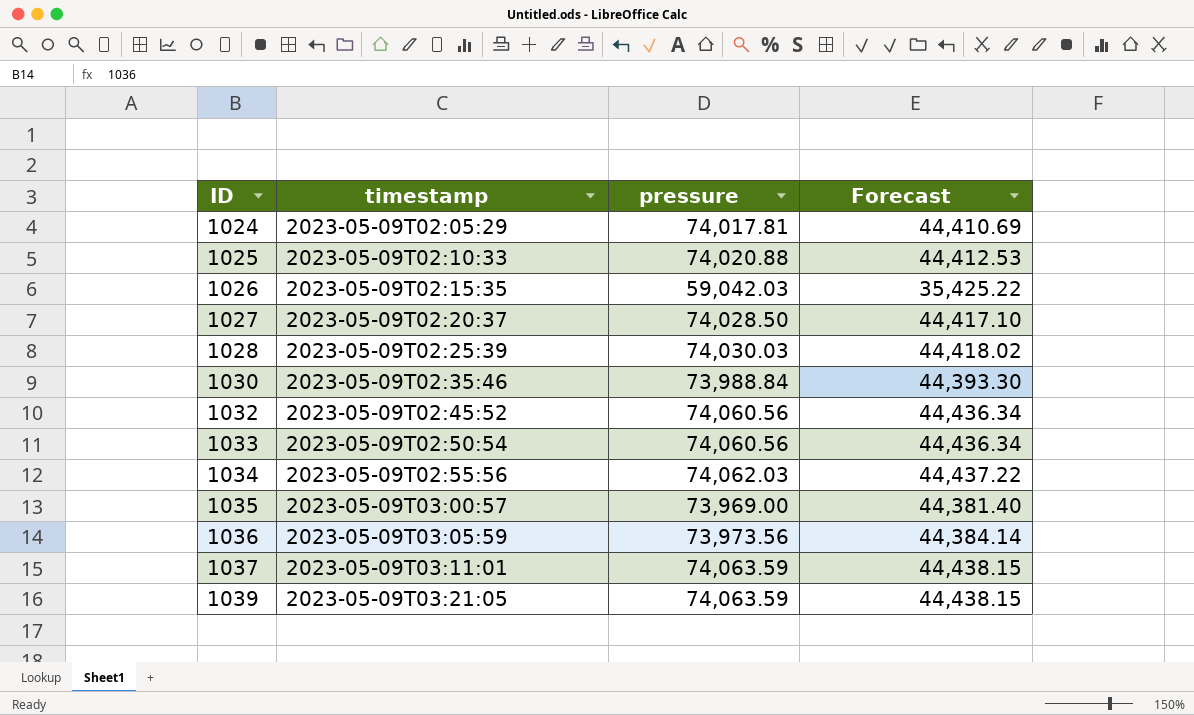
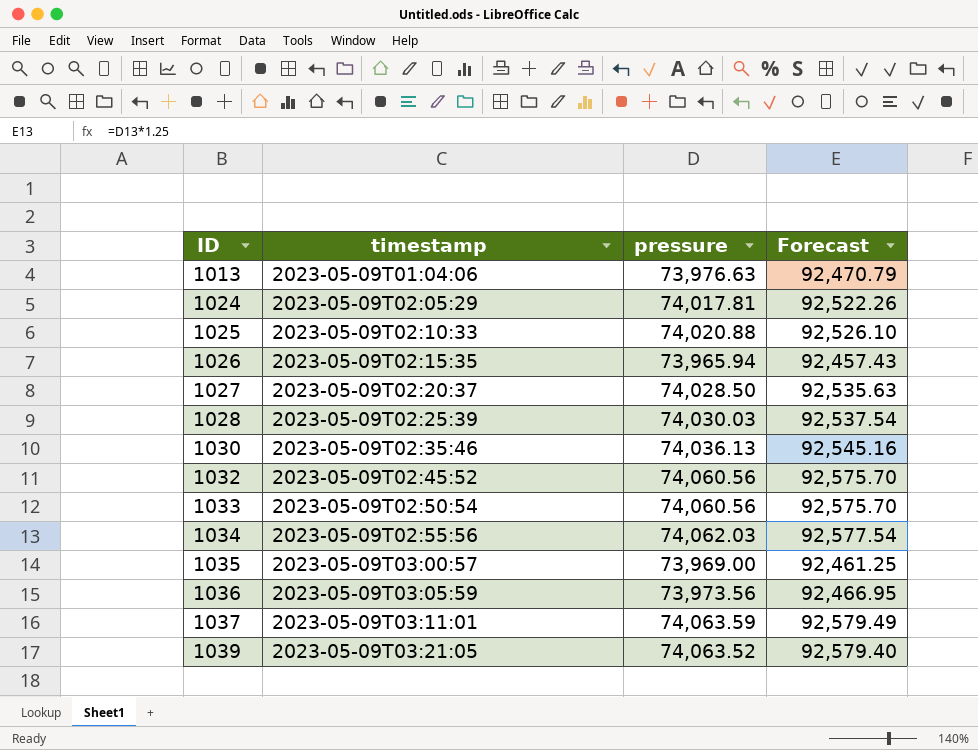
column Forecast | formula: [pressure] * 0.6 -> [pressure] * 1.25
row 1013: none -> 2023-05-09T01:04:06 | 73,976.63 | 92,470.79
1026 | pressure: 59,042.03 -> 73,965.94
1030 | pressure: 73,988.84 -> 74,036.13
1039 | pressure: 74,063.59 -> 74,063.52

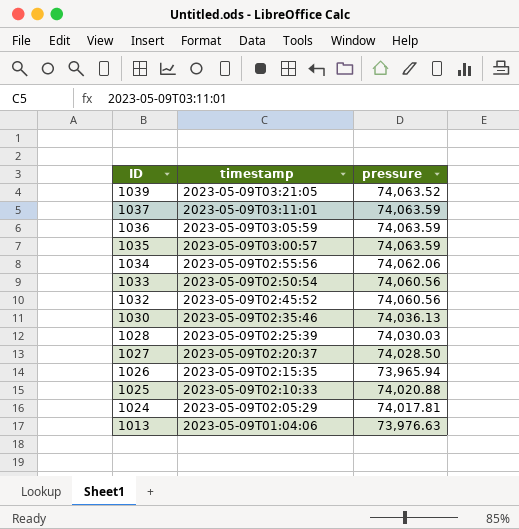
row order: ID ascending -> ID descending
column Forecast | formula: [pressure] * 1.25 -> none
1036 | pressure: 73,973.56 -> 74,063.59
1035 | pressure: 73,969.00 -> 74,063.59
1034 | pressure: 74,062.03 -> 74,062.06

